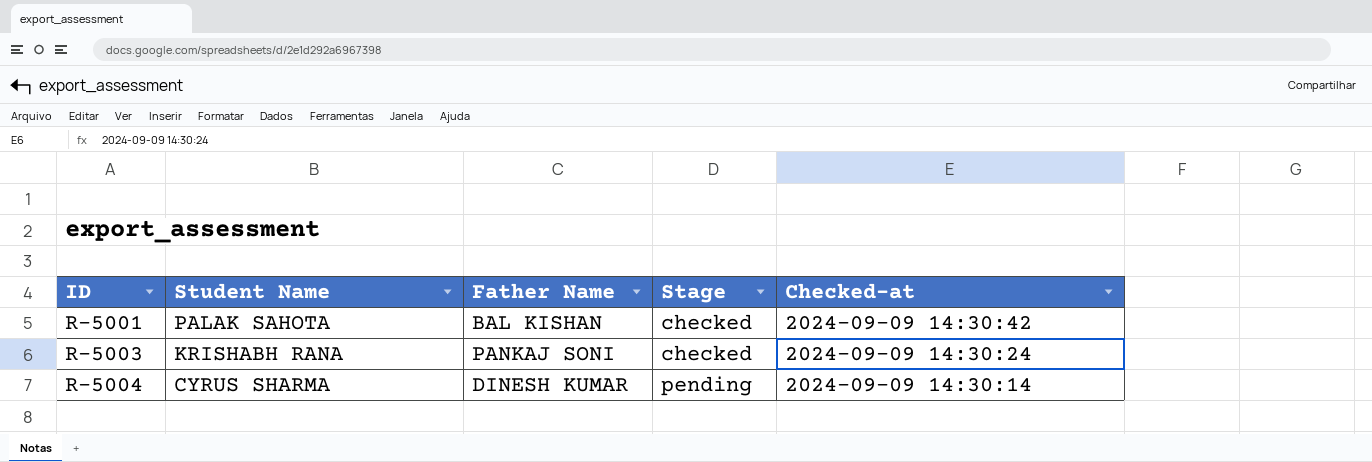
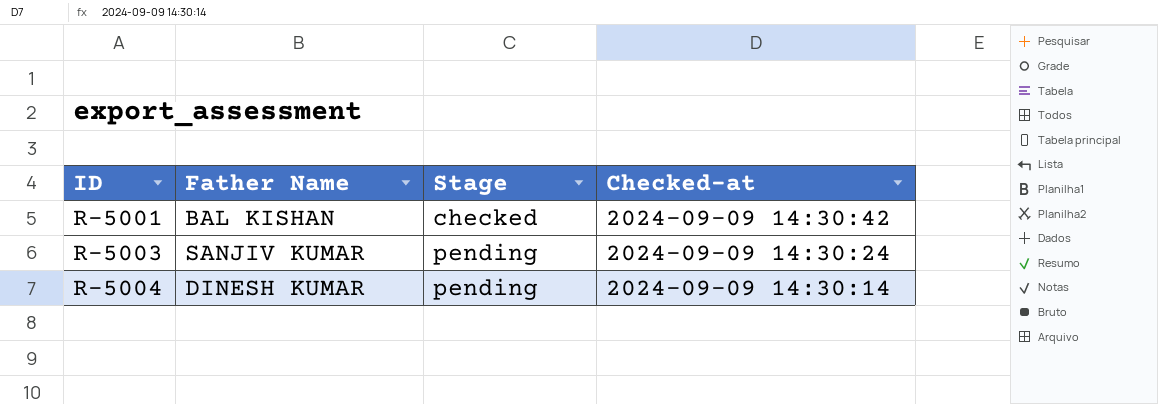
column Student Name | position: 2 -> none
R-5003 | Father Name: PANKAJ SONI -> SANJIV KUMAR
R-5003 | Stage: checked -> pending

